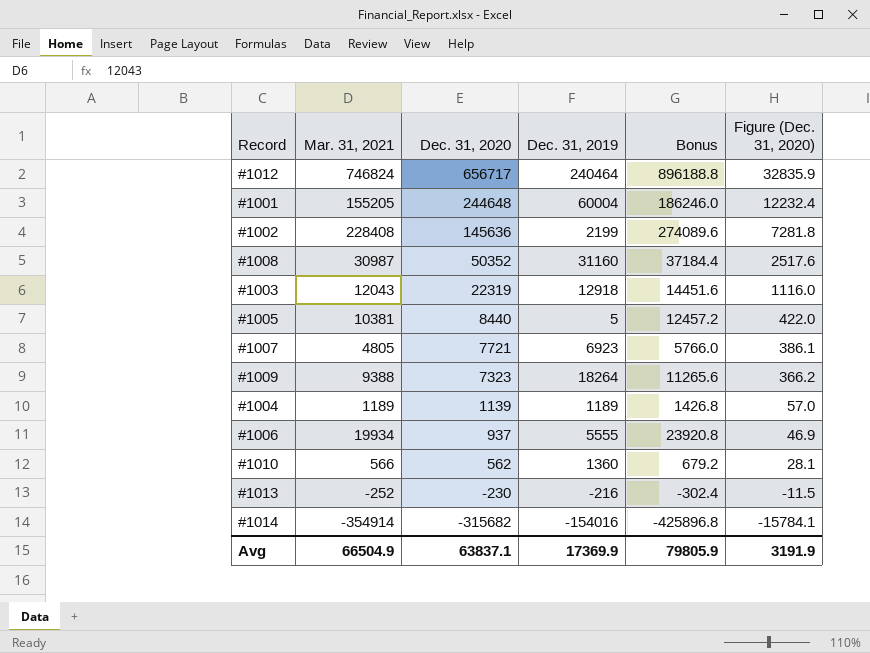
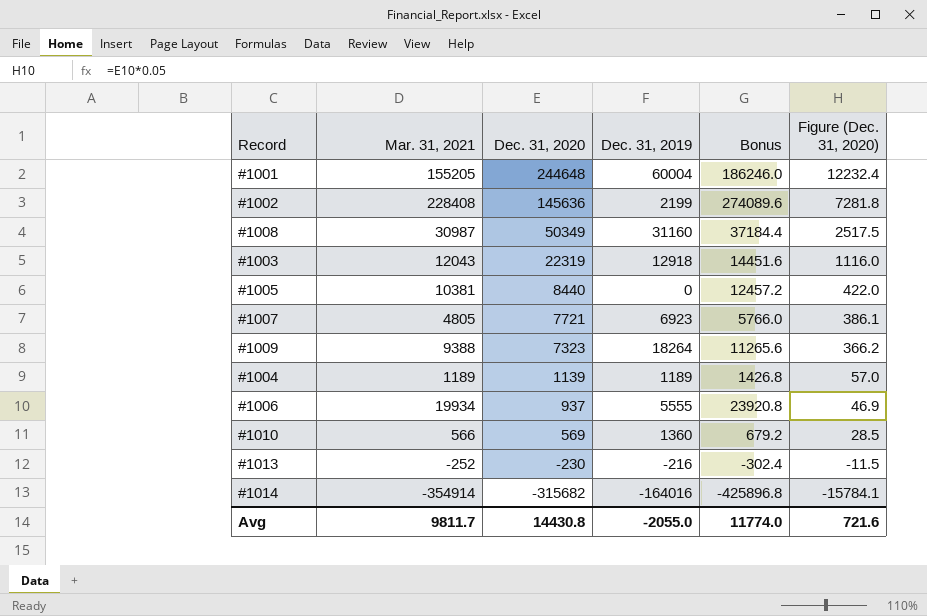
row #1012: 746824 | 656717 | 240464 | 896188.8 | 32835.9 -> none
#1008 | Dec. 31, 2020: 50352 -> 50349
#1008 | Figure (Dec. 31, 2020): 2517.6 -> 2517.5
#1005 | Dec. 31, 2019: 5 -> 0
#1010 | Dec. 31, 2020: 562 -> 569
#1010 | Figure (Dec. 31, 2020): 28.1 -> 28.5
#1014 | Dec. 31, 2019: -154016 -> -164016
Avg | Mar. 31, 2021: 66504.9 -> 9811.7
Avg | Dec. 31, 2020: 63837.1 -> 14430.8
Avg | Dec. 31, 2019: 17369.9 -> -2055.0
Avg | Bonus: 79805.9 -> 11774.0
Avg | Figure (Dec. 31, 2020): 3191.9 -> 721.6

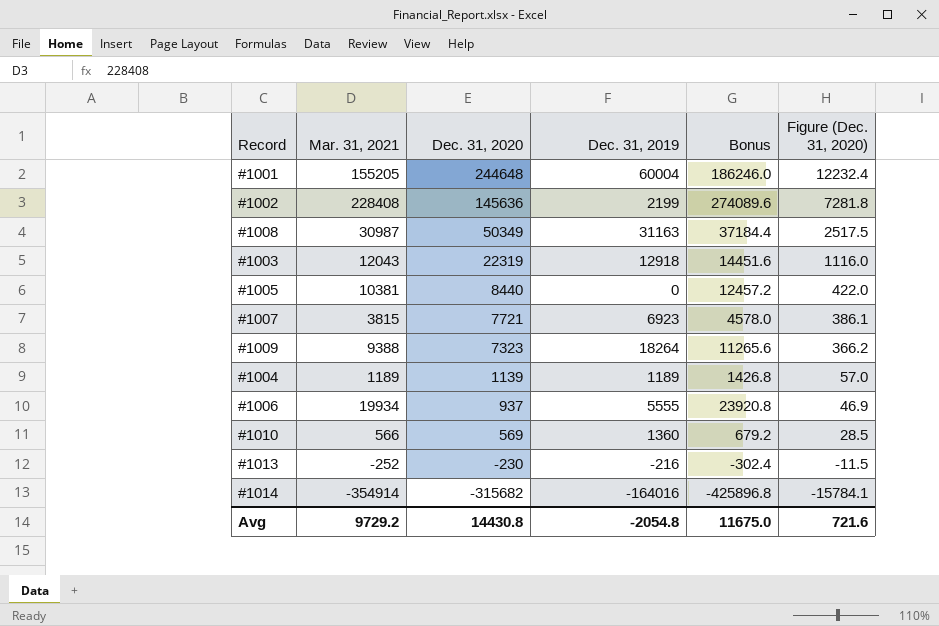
#1008 | Dec. 31, 2019: 31160 -> 31163
#1007 | Mar. 31, 2021: 4805 -> 3815
#1007 | Bonus: 5766.0 -> 4578.0
Avg | Mar. 31, 2021: 9811.7 -> 9729.2
Avg | Dec. 31, 2019: -2055.0 -> -2054.8
Avg | Bonus: 11774.0 -> 11675.0

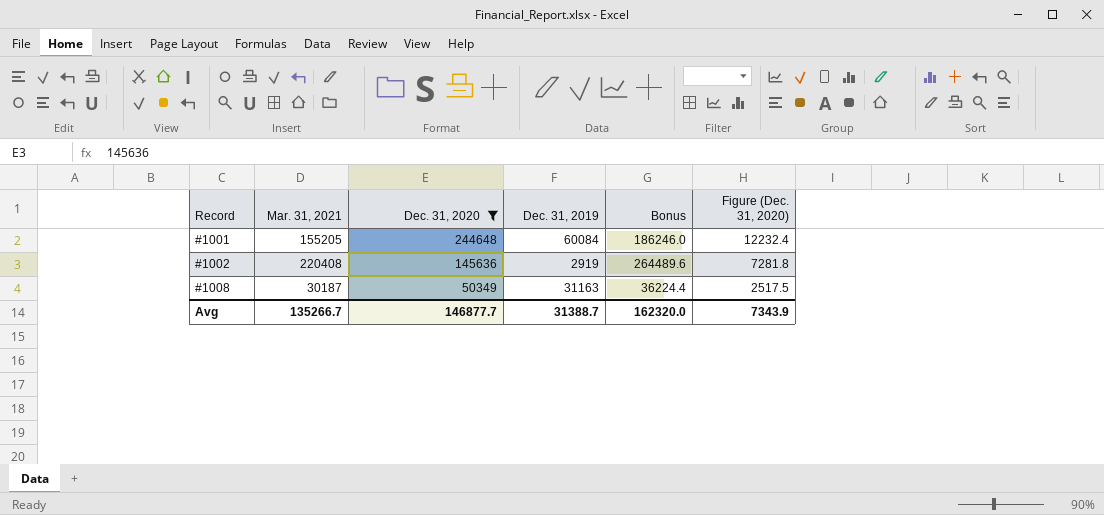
filter: none -> Dec. 31, 2020 >= 50349
#1001 | Dec. 31, 2019: 60004 -> 60084
#1002 | Mar. 31, 2021: 228408 -> 220408
#1002 | Dec. 31, 2019: 2199 -> 2919
#1002 | Bonus: 274089.6 -> 264489.6
#1008 | Mar. 31, 2021: 30987 -> 30187
#1008 | Bonus: 37184.4 -> 36224.4
Avg | Mar. 31, 2021: 9729.2 -> 135266.7
Avg | Dec. 31, 2020: 14430.8 -> 146877.7
Avg | Dec. 31, 2019: -2054.8 -> 31388.7
Avg | Bonus: 11675.0 -> 162320.0
Avg | Figure (Dec. 31, 2020): 721.6 -> 7343.9

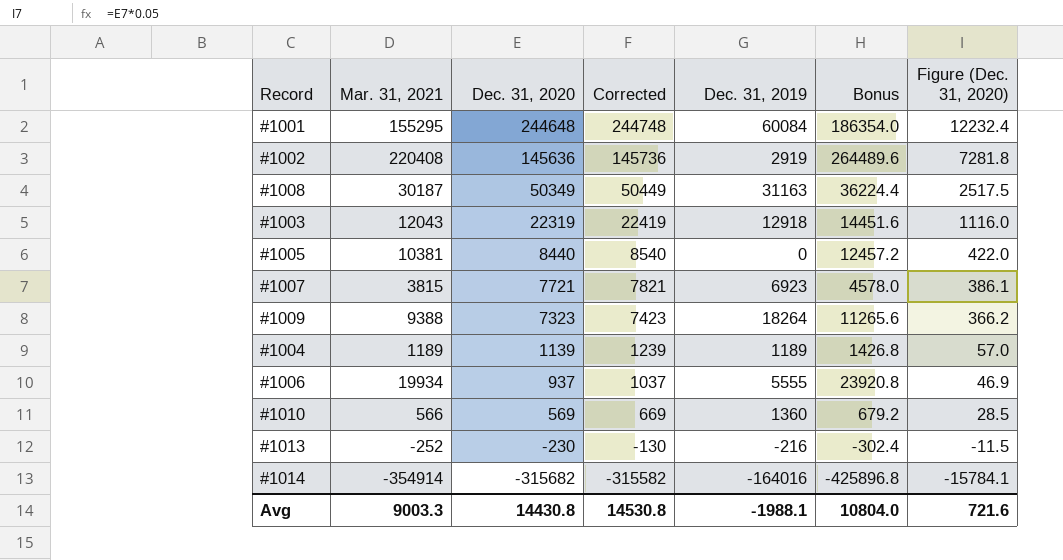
filter: Dec. 31, 2020 >= 50349 -> none
column Corrected | formula: none -> [Dec. 31, 2020] + 100
#1001 | Mar. 31, 2021: 155205 -> 155295
#1001 | Bonus: 186246.0 -> 186354.0
Avg | Mar. 31, 2021: 135266.7 -> 9003.3
Avg | Dec. 31, 2020: 146877.7 -> 14430.8
Avg | Dec. 31, 2019: 31388.7 -> -1988.1
Avg | Bonus: 162320.0 -> 10804.0
Avg | Figure (Dec. 31, 2020): 7343.9 -> 721.6

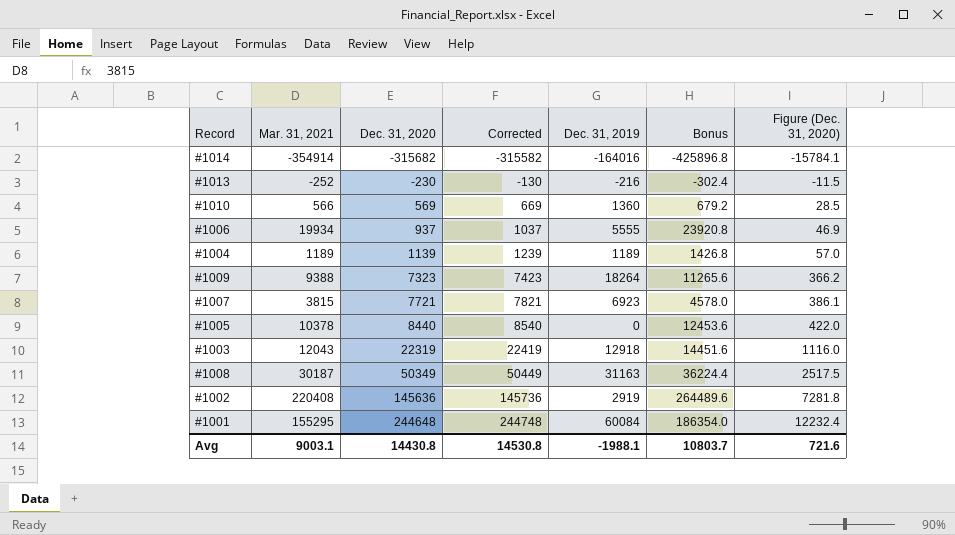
row order: Dec. 31, 2020 descending -> Dec. 31, 2020 ascending
#1005 | Mar. 31, 2021: 10381 -> 10378
#1005 | Bonus: 12457.2 -> 12453.6
Avg | Mar. 31, 2021: 9003.3 -> 9003.1
Avg | Bonus: 10804.0 -> 10803.7

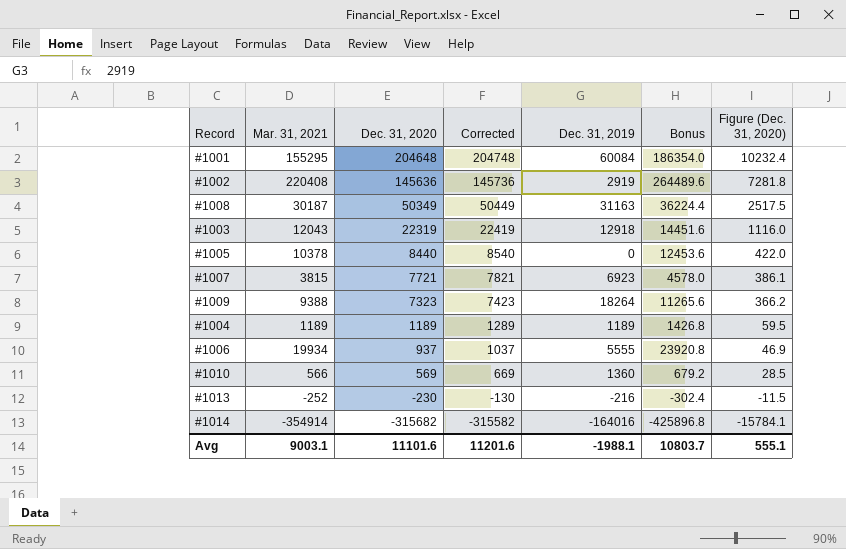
row order: Dec. 31, 2020 ascending -> Dec. 31, 2020 descending
#1001 | Dec. 31, 2020: 244648 -> 204648
#1001 | Corrected: 244748 -> 204748
#1001 | Figure (Dec. 31, 2020): 12232.4 -> 10232.4
#1004 | Dec. 31, 2020: 1139 -> 1189
#1004 | Corrected: 1239 -> 1289
#1004 | Figure (Dec. 31, 2020): 57.0 -> 59.5
Avg | Dec. 31, 2020: 14430.8 -> 11101.6
Avg | Corrected: 14530.8 -> 11201.6
Avg | Figure (Dec. 31, 2020): 721.6 -> 555.1

